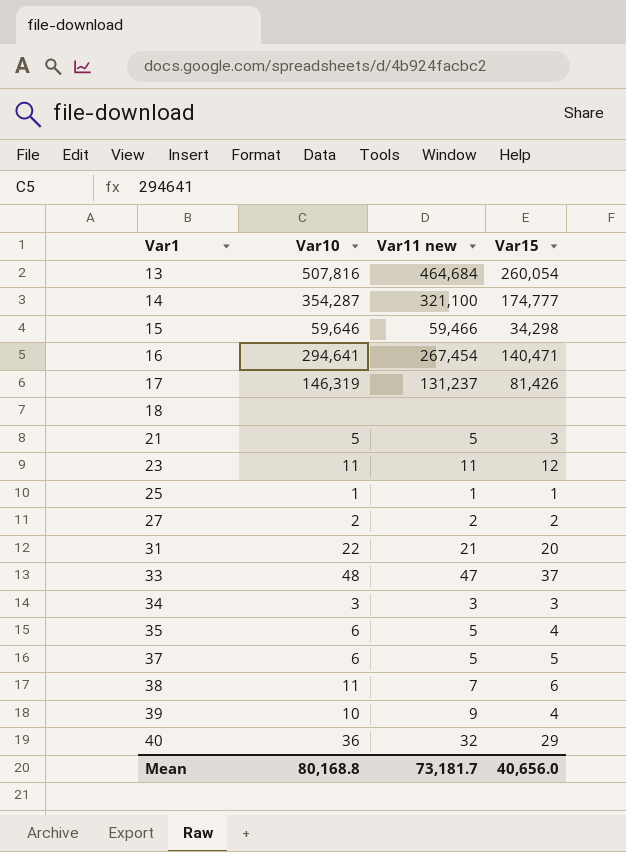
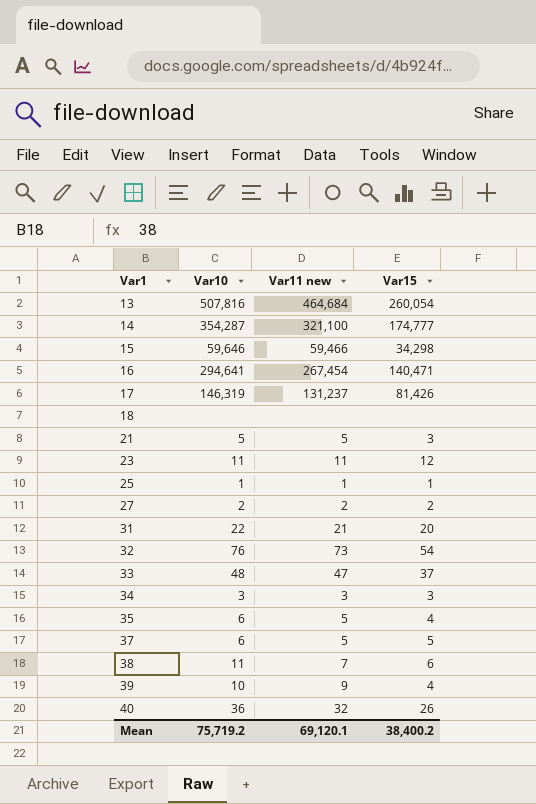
row 32: none -> 76 | 73 | 54
40 | Var15: 29 -> 26
Mean | Var10: 80,168.8 -> 75,719.2
Mean | Var11 new: 73,181.7 -> 69,120.1
Mean | Var15: 40,656.0 -> 38,400.2

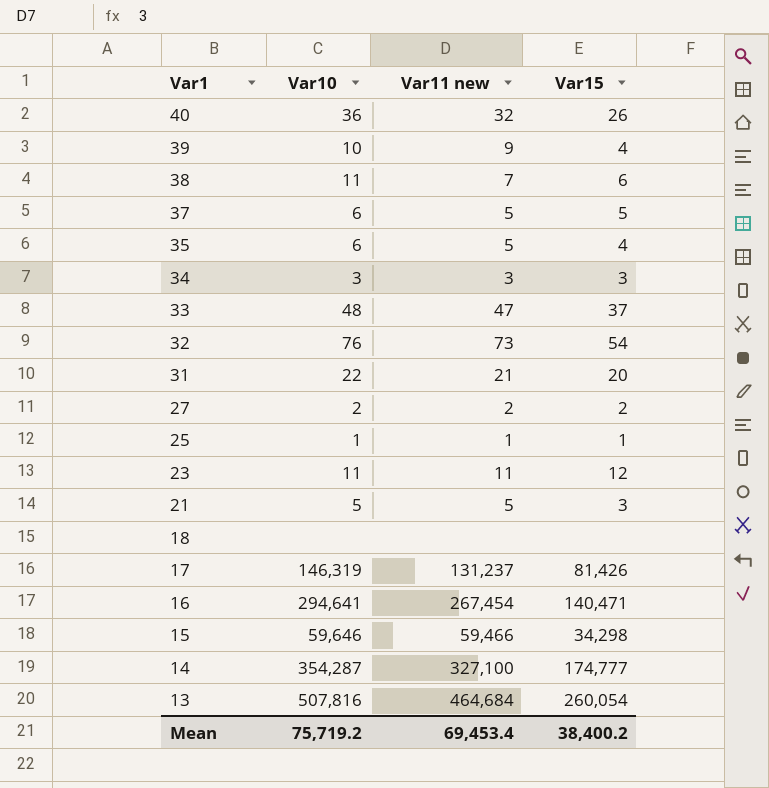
row order: Var1 ascending -> Var1 descending
14 | Var11 new: 321,100 -> 327,100
Mean | Var11 new: 69,120.1 -> 69,453.4

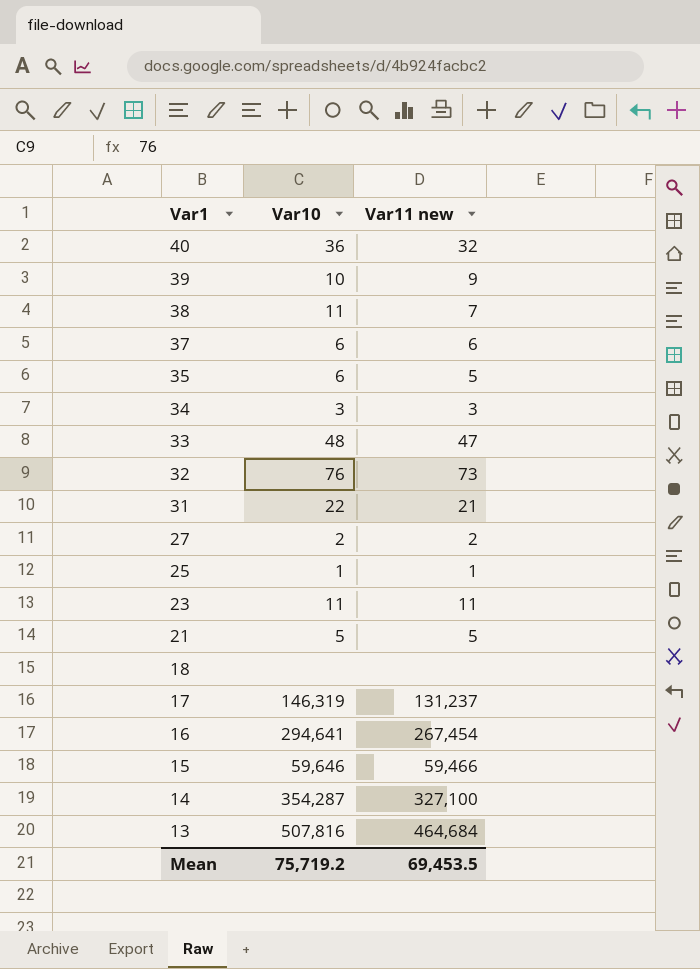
column Var15 | position: 4 -> none
37 | Var11 new: 5 -> 6
Mean | Var11 new: 69,453.4 -> 69,453.5

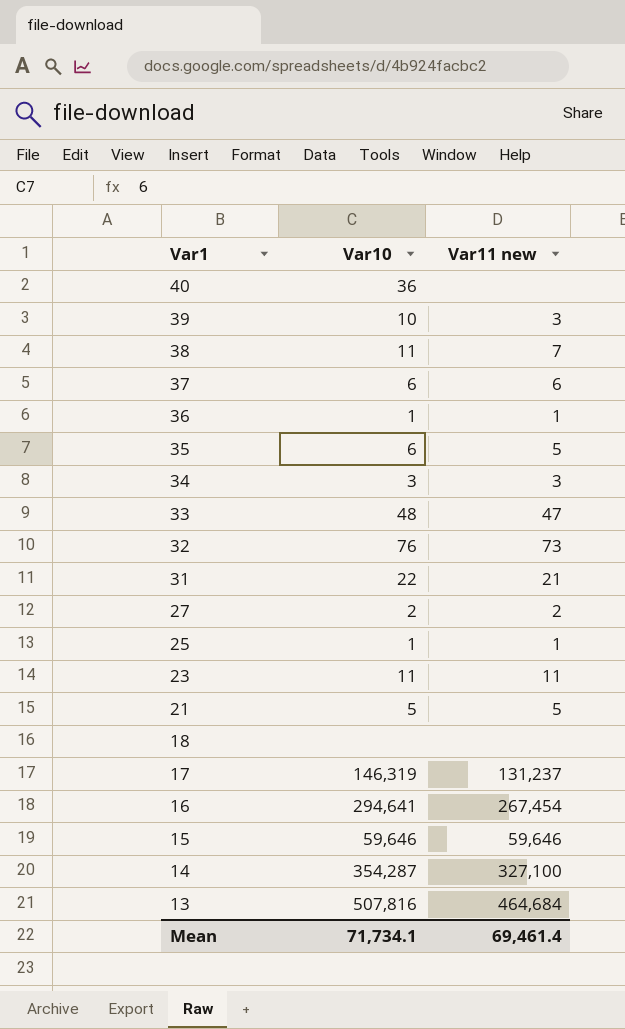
40 | Var11 new: 32 -> none
39 | Var11 new: 9 -> 3
row 36: none -> 1 | 1
15 | Var11 new: 59,466 -> 59,646
Mean | Var10: 75,719.2 -> 71,734.1
Mean | Var11 new: 69,453.5 -> 69,461.4

